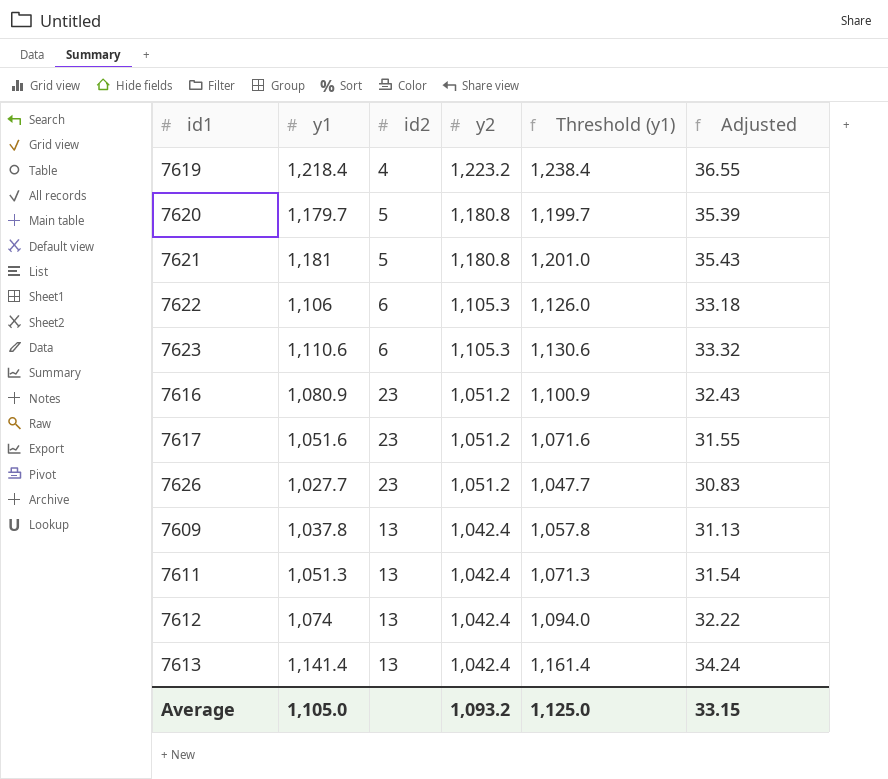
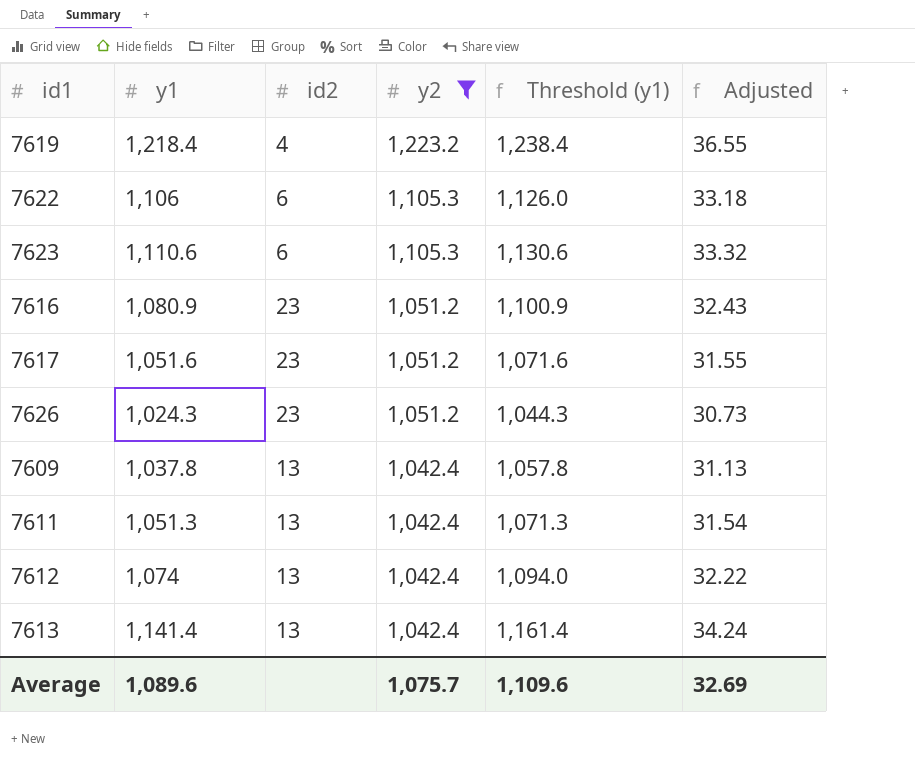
filter: none -> y2 != 1,180.8
7626 | y1: 1,027.7 -> 1,024.3
7626 | Threshold (y1): 1,047.7 -> 1,044.3
7626 | Adjusted: 30.83 -> 30.73
Average | y1: 1,105.0 -> 1,089.6
Average | y2: 1,093.2 -> 1,075.7
Average | Threshold (y1): 1,125.0 -> 1,109.6
Average | Adjusted: 33.15 -> 32.69

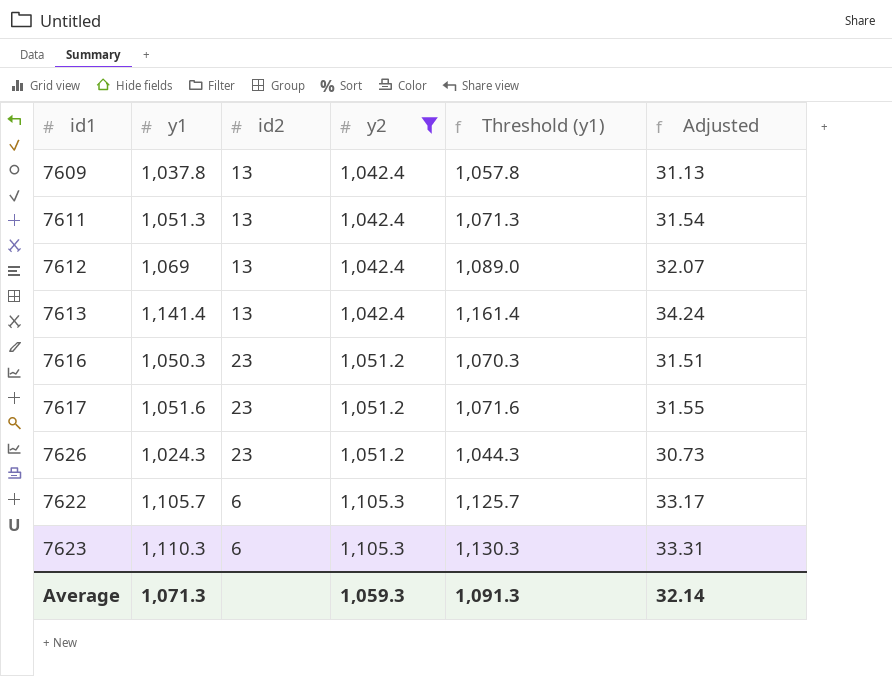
row order: y2 descending -> y2 ascending
row 7619: 1,218.4 | 4 | 1,223.2 | 1,238.4 | 36.55 -> none
7612 | y1: 1,074 -> 1,069
7612 | Threshold (y1): 1,094.0 -> 1,089.0
7612 | Adjusted: 32.22 -> 32.07
7616 | y1: 1,080.9 -> 1,050.3
7616 | Threshold (y1): 1,100.9 -> 1,070.3
7616 | Adjusted: 32.43 -> 31.51
7622 | y1: 1,106 -> 1,105.7
7622 | Threshold (y1): 1,126.0 -> 1,125.7
7622 | Adjusted: 33.18 -> 33.17
7623 | y1: 1,110.6 -> 1,110.3
7623 | Threshold (y1): 1,130.6 -> 1,130.3
7623 | Adjusted: 33.32 -> 33.31
Average | y1: 1,089.6 -> 1,071.3
Average | y2: 1,075.7 -> 1,059.3
Average | Threshold (y1): 1,109.6 -> 1,091.3
Average | Adjusted: 32.69 -> 32.14

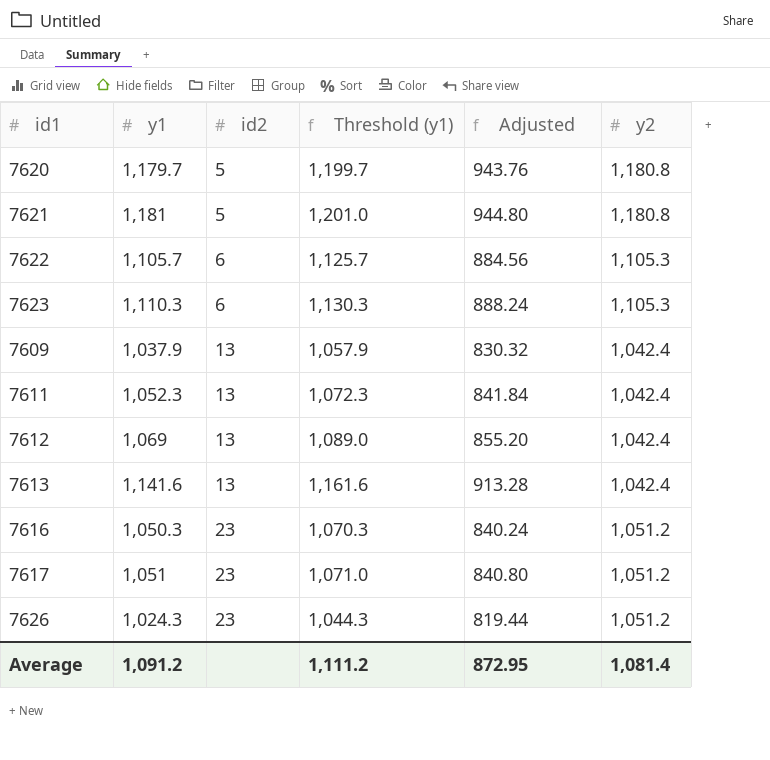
filter: y2 != 1,180.8 -> none
row order: y2 ascending -> id2 ascending
column Adjusted | formula: [y1] * 0.03 -> [y1] * 0.8
column y2 | position: 4 -> 6
7609 | y1: 1,037.8 -> 1,037.9
7609 | Threshold (y1): 1,057.8 -> 1,057.9
7611 | y1: 1,051.3 -> 1,052.3
7611 | Threshold (y1): 1,071.3 -> 1,072.3
7613 | y1: 1,141.4 -> 1,141.6
7613 | Threshold (y1): 1,161.4 -> 1,161.6
7617 | y1: 1,051.6 -> 1,051
7617 | Threshold (y1): 1,071.6 -> 1,071.0
Average | y1: 1,071.3 -> 1,091.2
Average | Threshold (y1): 1,091.3 -> 1,111.2
Average | Adjusted: 32.14 -> 872.95
Average | y2: 1,059.3 -> 1,081.4

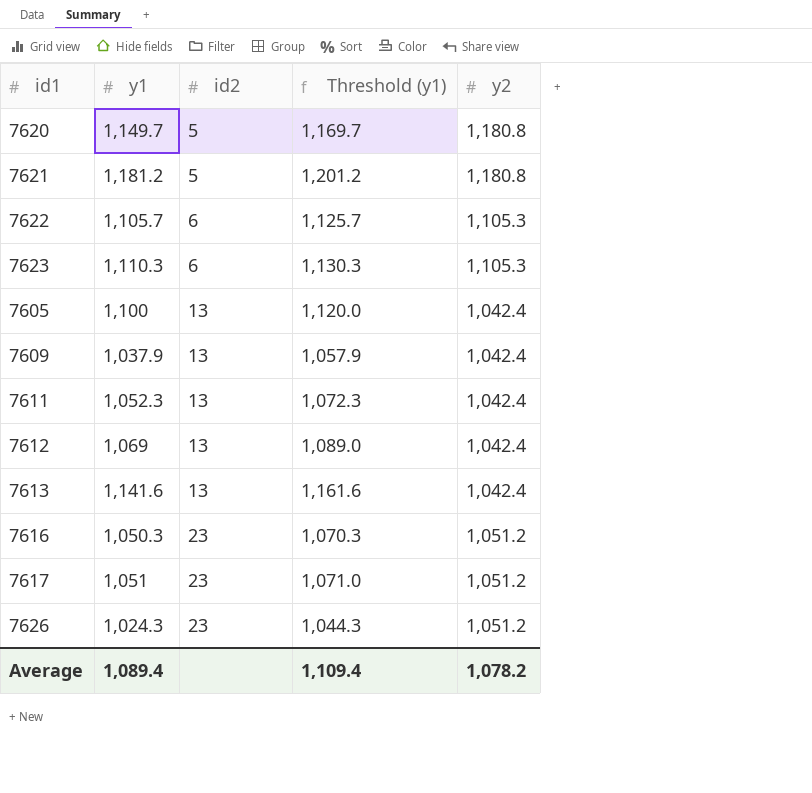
column Adjusted | formula: [y1] * 0.8 -> none
7620 | y1: 1,179.7 -> 1,149.7
7620 | Threshold (y1): 1,199.7 -> 1,169.7
7621 | y1: 1,181 -> 1,181.2
7621 | Threshold (y1): 1,201.0 -> 1,201.2
row 7605: none -> 1,100 | 13 | 1,120.0 | 1,042.4
Average | y1: 1,091.2 -> 1,089.4
Average | Threshold (y1): 1,111.2 -> 1,109.4
Average | y2: 1,081.4 -> 1,078.2

